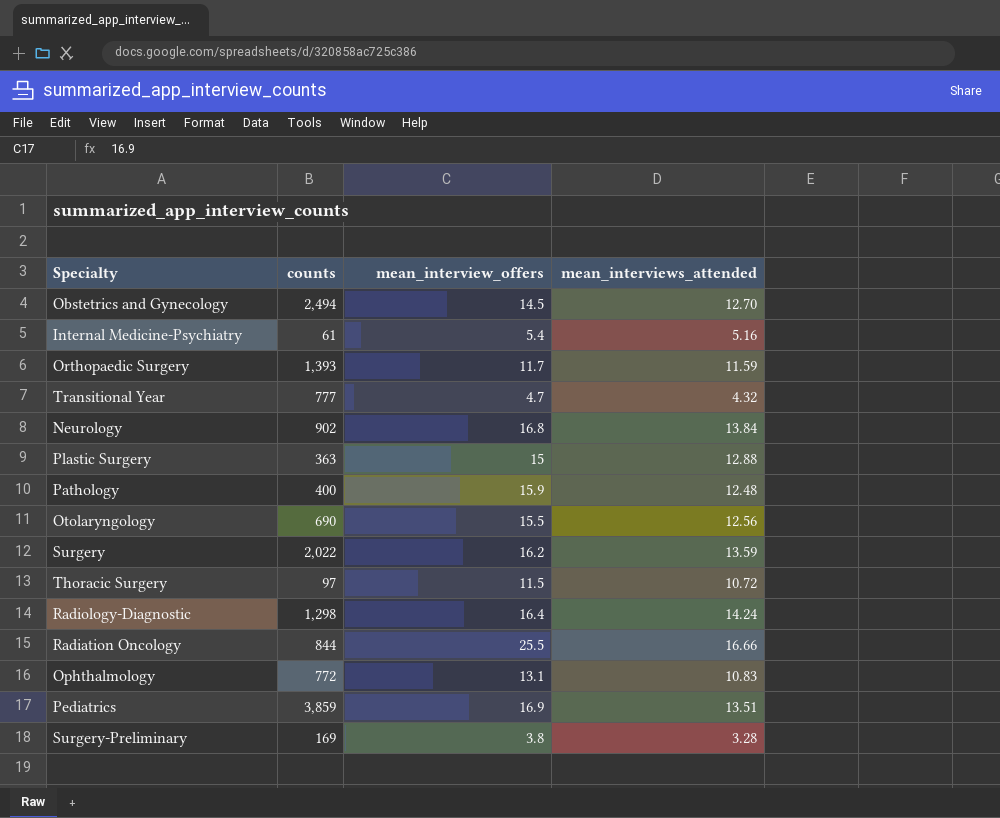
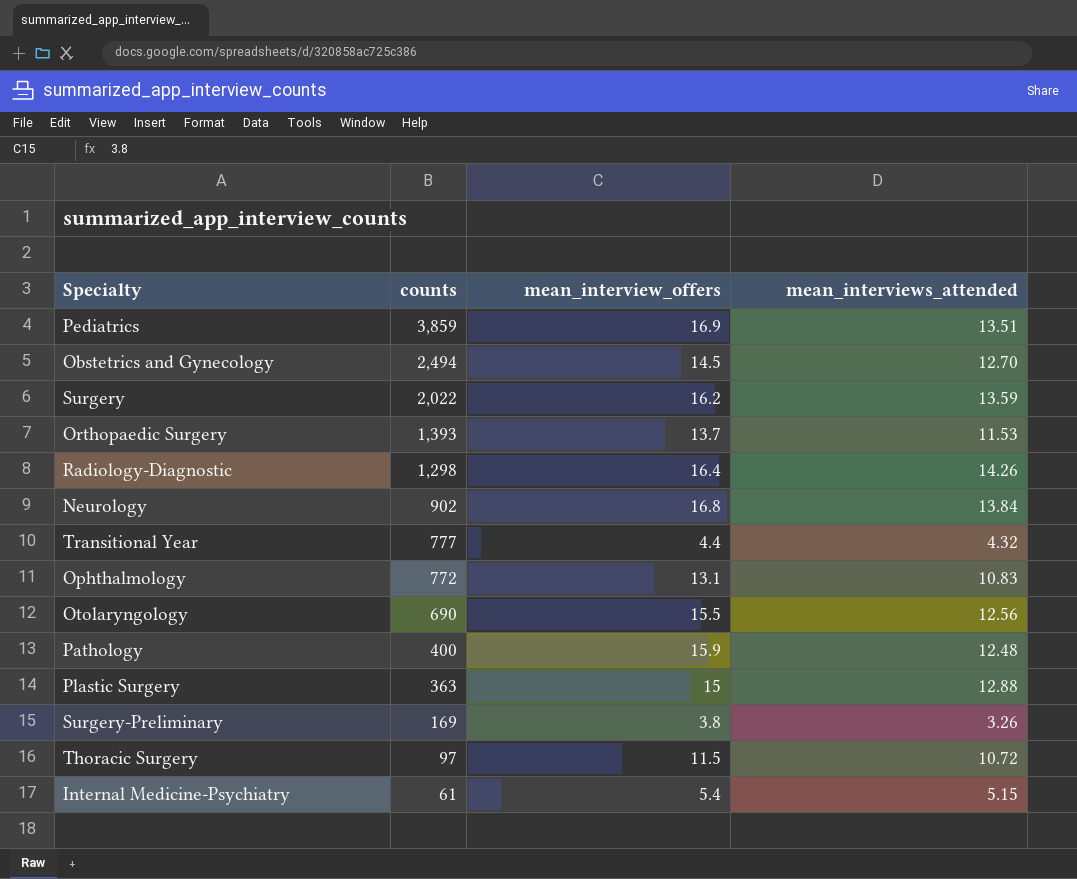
row order: none -> counts descending
row Radiation Oncology: 844 | 25.5 | 16.66 -> none
Orthopaedic Surgery | mean_interview_offers: 11.7 -> 13.7
Orthopaedic Surgery | mean_interviews_attended: 11.59 -> 11.53
Radiology-Diagnostic | mean_interviews_attended: 14.24 -> 14.26
Transitional Year | mean_interview_offers: 4.7 -> 4.4
Surgery-Preliminary | mean_interviews_attended: 3.28 -> 3.26
Internal Medicine-Psychiatry | mean_interviews_attended: 5.16 -> 5.15

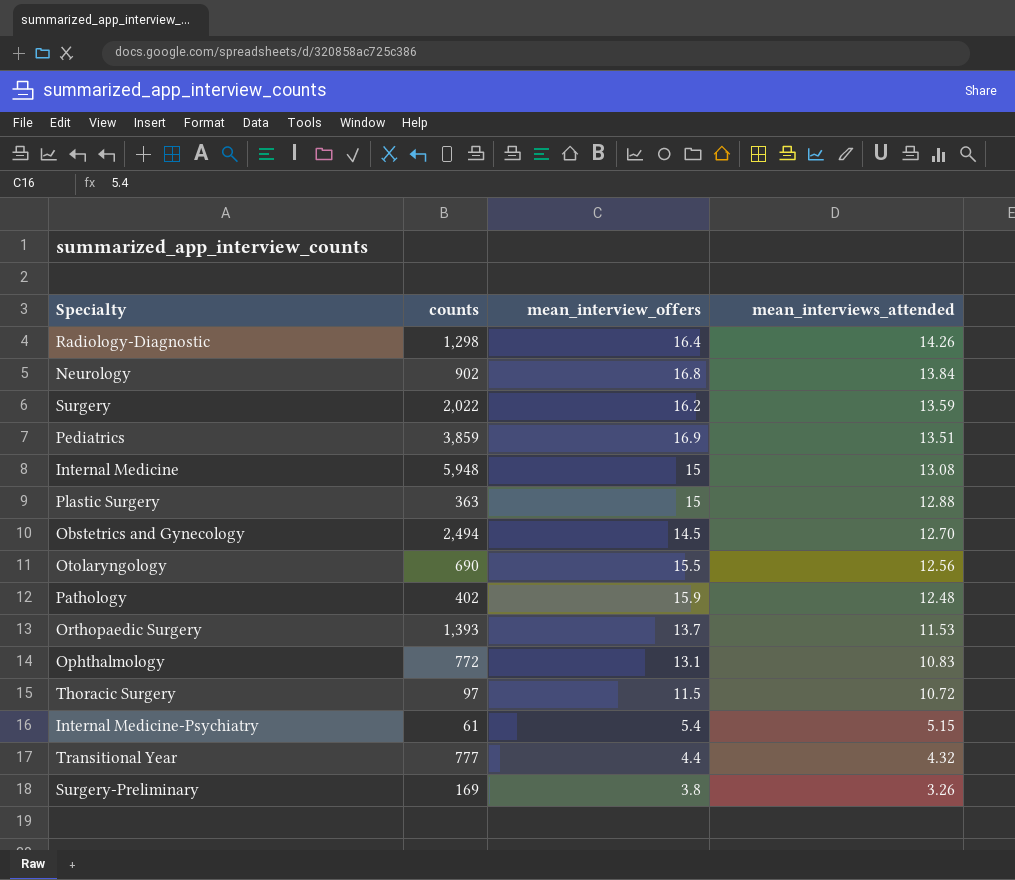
row order: counts descending -> mean_interviews_attended descending
row Internal Medicine: none -> 5,948 | 15 | 13.08
Pathology | counts: 400 -> 402

